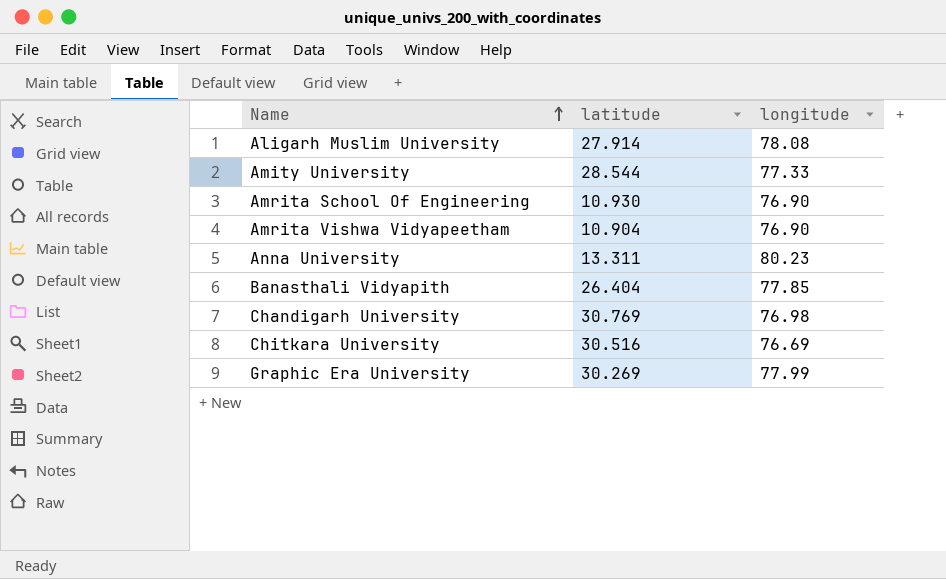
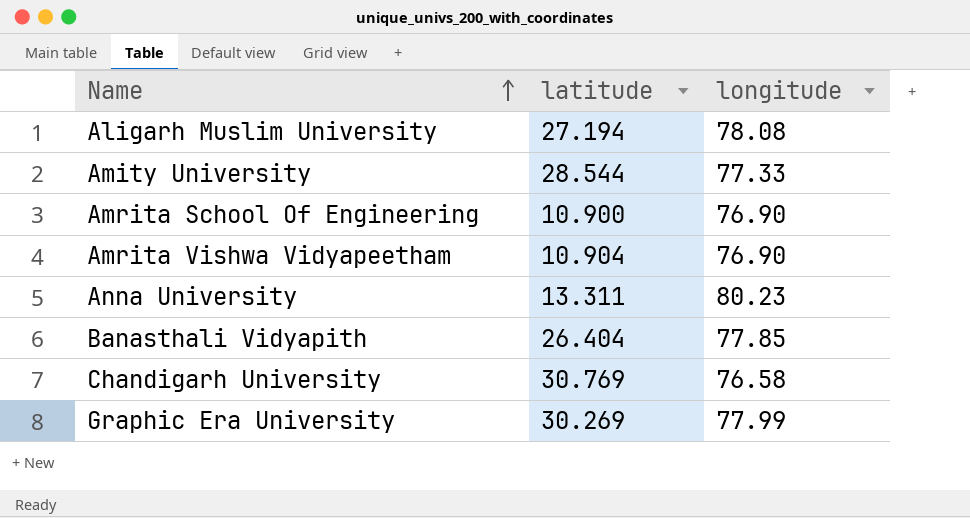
row Chitkara University: 30.516 | 76.69 -> none
Aligarh Muslim University | latitude: 27.914 -> 27.194
Amrita School Of Engineering | latitude: 10.930 -> 10.900
Chandigarh University | longitude: 76.98 -> 76.58

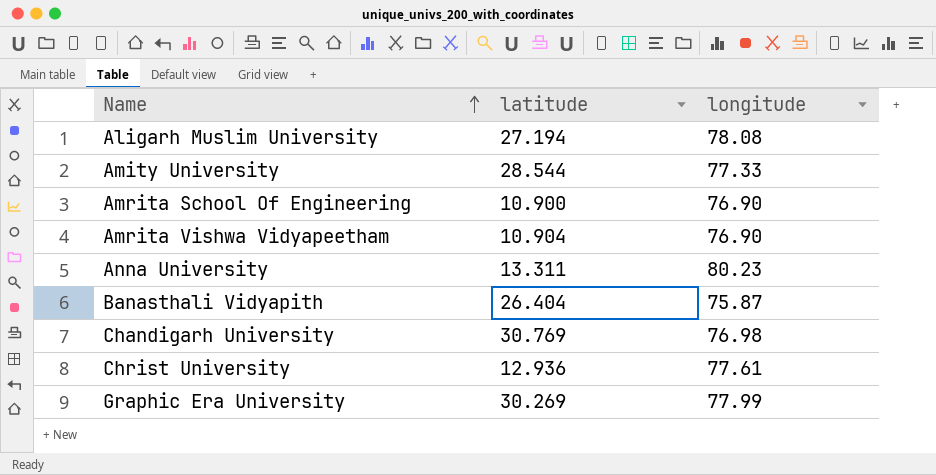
Banasthali Vidyapith | longitude: 77.85 -> 75.87
Chandigarh University | longitude: 76.58 -> 76.98
row Christ University: none -> 12.936 | 77.61

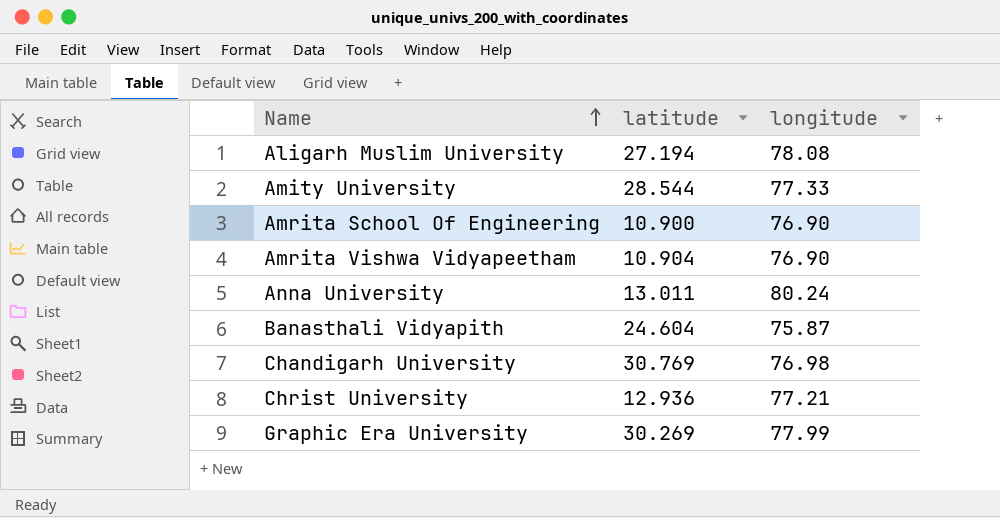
Anna University | latitude: 13.311 -> 13.011
Anna University | longitude: 80.23 -> 80.24
Banasthali Vidyapith | latitude: 26.404 -> 24.604
Christ University | longitude: 77.61 -> 77.21

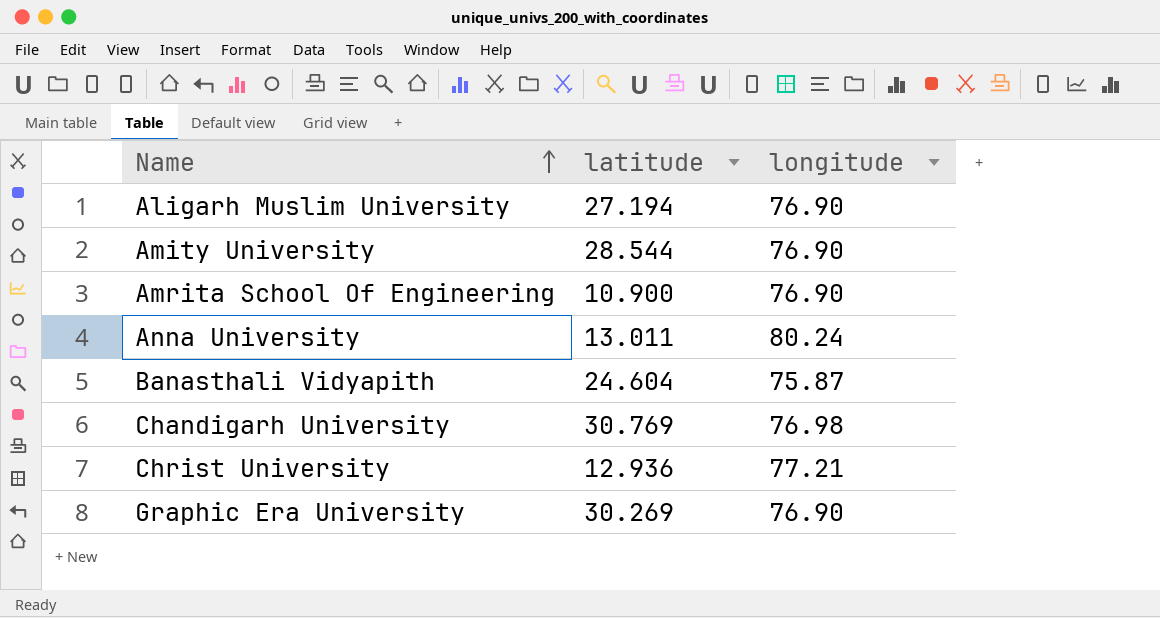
row Amrita Vishwa Vidyapeetham: 10.904 | 76.90 -> none
Aligarh Muslim University | longitude: 78.08 -> 76.90
Amity University | longitude: 77.33 -> 76.90
Graphic Era University | longitude: 77.99 -> 76.90

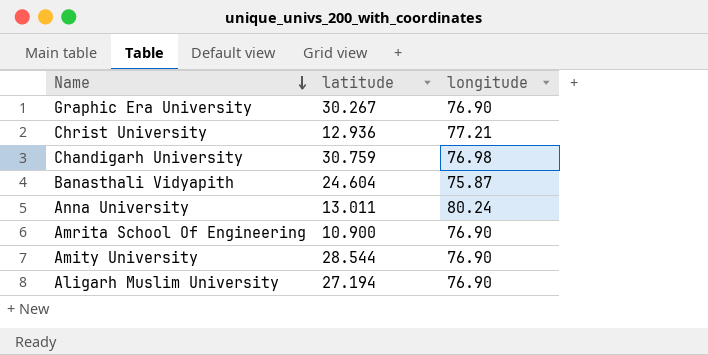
row order: Name ascending -> Name descending
Graphic Era University | latitude: 30.269 -> 30.267
Chandigarh University | latitude: 30.769 -> 30.759

